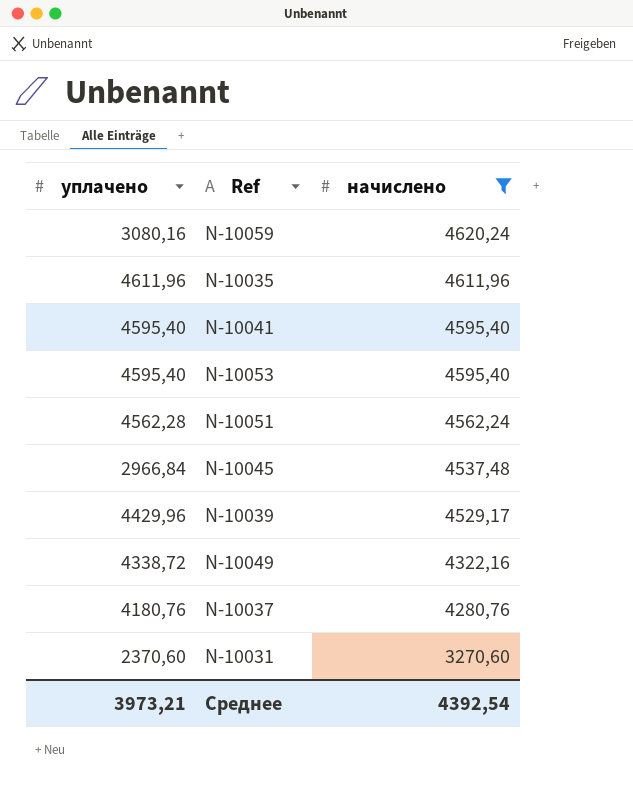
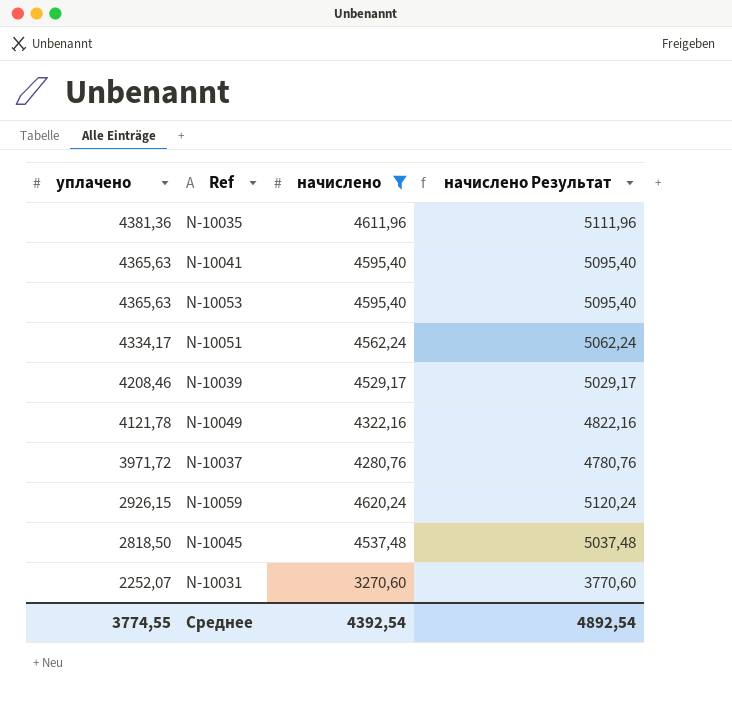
row order: начислено descending -> уплачено descending
column начислено Результат | formula: none -> [начислено] + 500
N-10035 | уплачено: 4611,96 -> 4381,36
N-10041 | уплачено: 4595,40 -> 4365,63
N-10053 | уплачено: 4595,40 -> 4365,63
N-10051 | уплачено: 4562,28 -> 4334,17
N-10039 | уплачено: 4429,96 -> 4208,46
N-10049 | уплачено: 4338,72 -> 4121,78
N-10037 | уплачено: 4180,76 -> 3971,72
N-10059 | уплачено: 3080,16 -> 2926,15
N-10045 | уплачено: 2966,84 -> 2818,50
N-10031 | уплачено: 2370,60 -> 2252,07
Среднее | уплачено: 3973,21 -> 3774,55

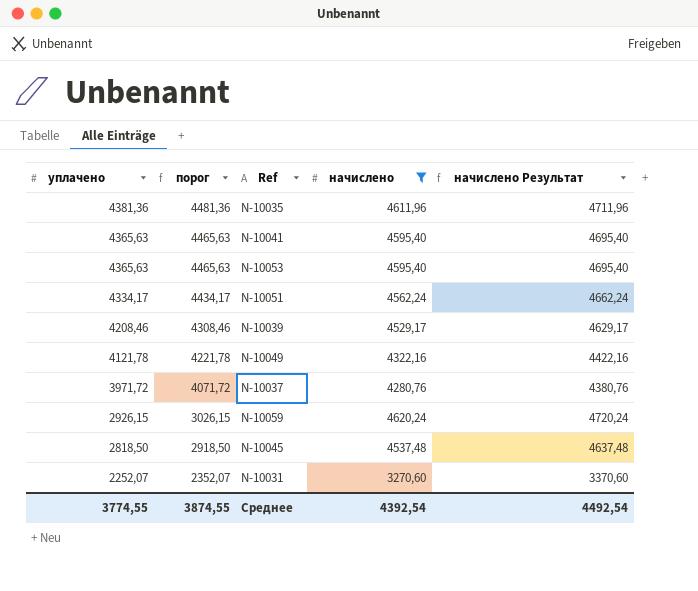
column порог | formula: none -> [уплачено] + 100
column начислено Результат | formula: [начислено] + 500 -> [начислено] + 100
Среднее | начислено Результат: 4892,54 -> 4492,54

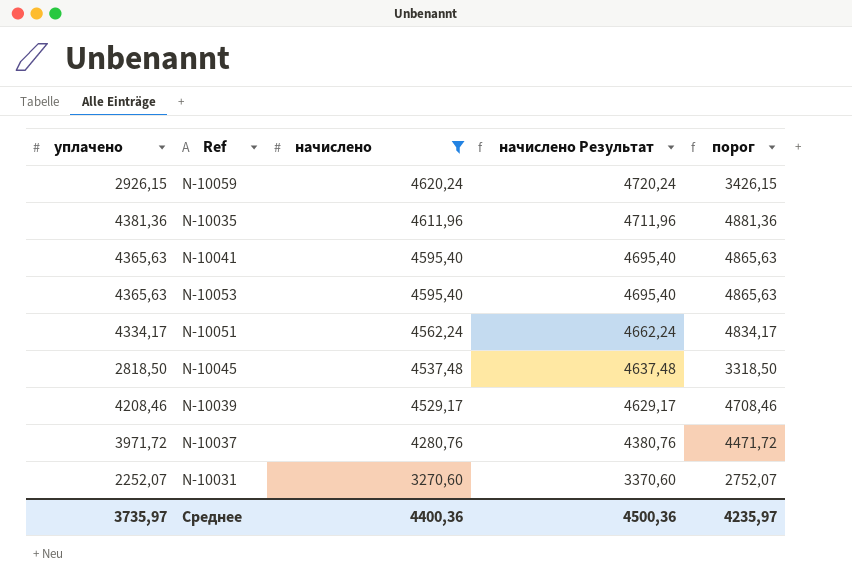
row order: уплачено descending -> начислено descending
column порог | formula: [уплачено] + 100 -> [уплачено] + 500
column порог | position: 2 -> 5
row N-10049: 4121,78 | 4221,78 | 4322,16 | 4422,16 -> none
Среднее | уплачено: 3774,55 -> 3735,97
Среднее | начислено: 4392,54 -> 4400,36
Среднее | начислено Результат: 4492,54 -> 4500,36
Среднее | порог: 3874,55 -> 4235,97

